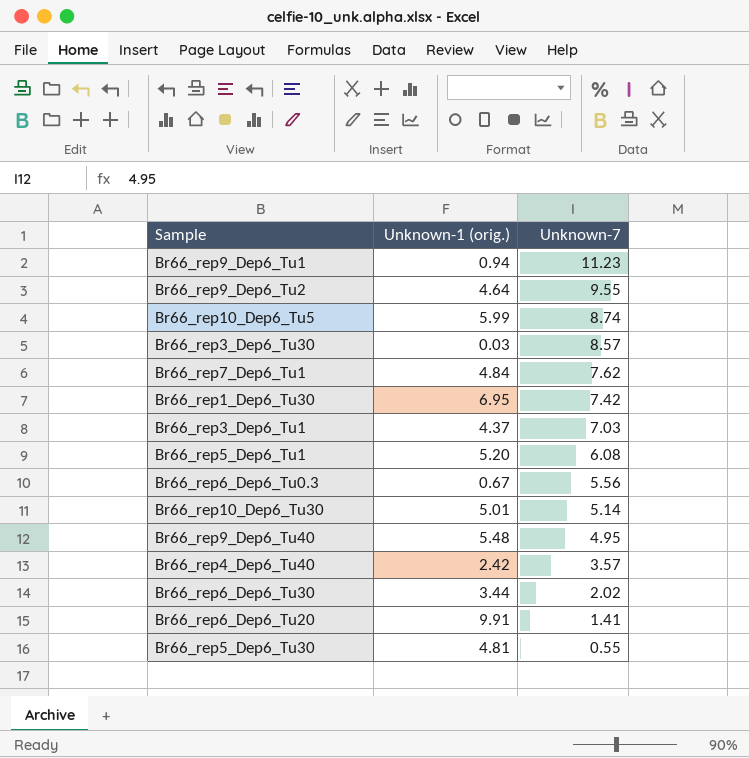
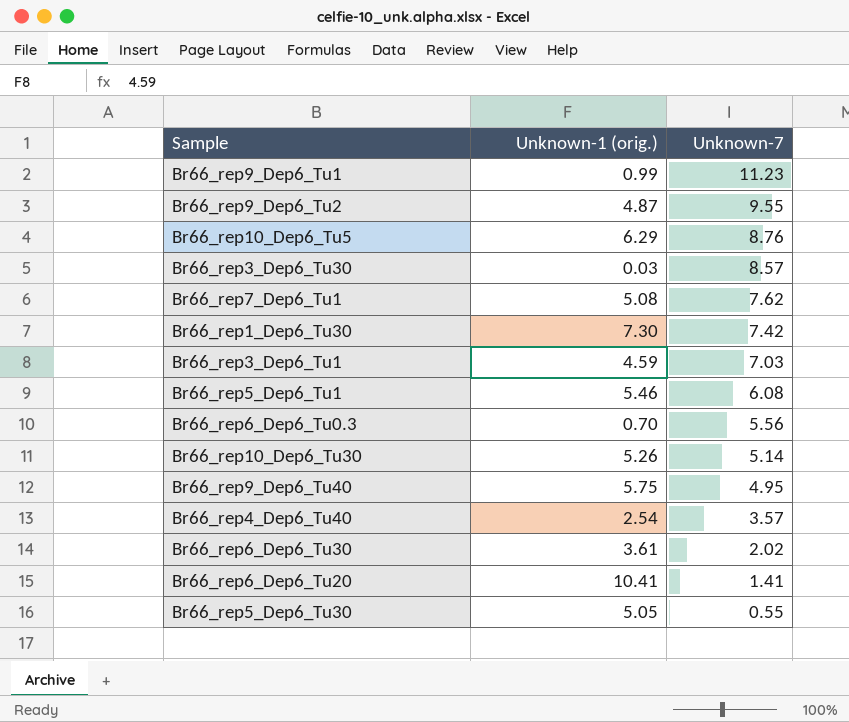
Br66_rep9_Dep6_Tu1 | Unknown-1 (orig.): 0.94 -> 0.99
Br66_rep9_Dep6_Tu2 | Unknown-1 (orig.): 4.64 -> 4.87
Br66_rep10_Dep6_Tu5 | Unknown-1 (orig.): 5.99 -> 6.29
Br66_rep10_Dep6_Tu5 | Unknown-7: 8.74 -> 8.76
Br66_rep7_Dep6_Tu1 | Unknown-1 (orig.): 4.84 -> 5.08
Br66_rep1_Dep6_Tu30 | Unknown-1 (orig.): 6.95 -> 7.30
Br66_rep3_Dep6_Tu1 | Unknown-1 (orig.): 4.37 -> 4.59
Br66_rep5_Dep6_Tu1 | Unknown-1 (orig.): 5.20 -> 5.46
Br66_rep6_Dep6_Tu0.3 | Unknown-1 (orig.): 0.67 -> 0.70
Br66_rep10_Dep6_Tu30 | Unknown-1 (orig.): 5.01 -> 5.26
Br66_rep9_Dep6_Tu40 | Unknown-1 (orig.): 5.48 -> 5.75
Br66_rep4_Dep6_Tu40 | Unknown-1 (orig.): 2.42 -> 2.54
Br66_rep6_Dep6_Tu30 | Unknown-1 (orig.): 3.44 -> 3.61
Br66_rep6_Dep6_Tu20 | Unknown-1 (orig.): 9.91 -> 10.41
Br66_rep5_Dep6_Tu30 | Unknown-1 (orig.): 4.81 -> 5.05

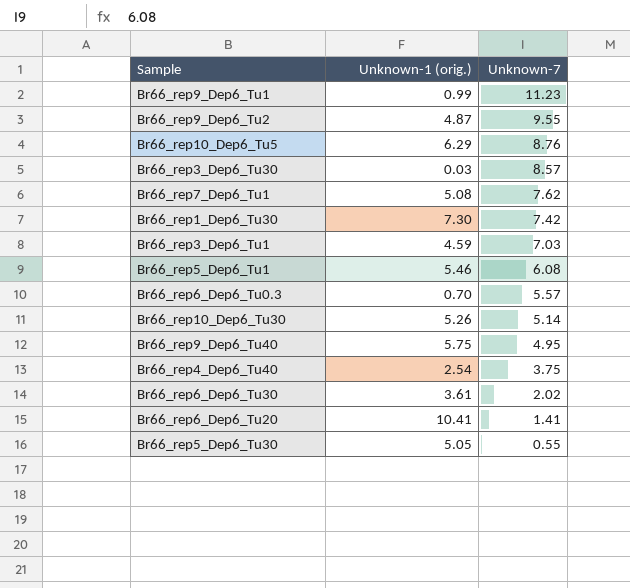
Br66_rep6_Dep6_Tu0.3 | Unknown-7: 5.56 -> 5.57
Br66_rep4_Dep6_Tu40 | Unknown-7: 3.57 -> 3.75

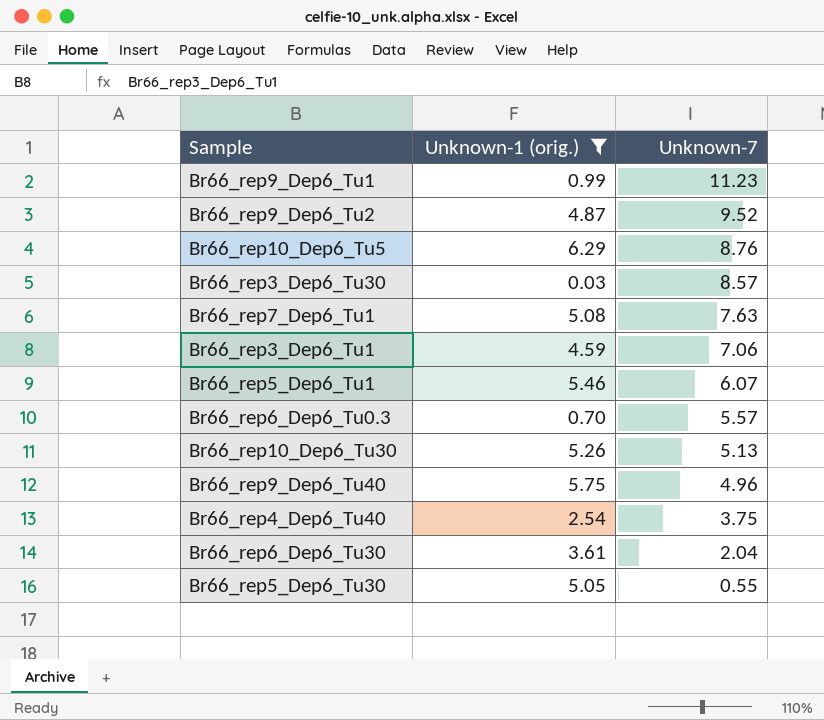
filter: none -> Unknown-1 (orig.) <= 6.29
Br66_rep9_Dep6_Tu2 | Unknown-7: 9.55 -> 9.52
Br66_rep7_Dep6_Tu1 | Unknown-7: 7.62 -> 7.63
Br66_rep3_Dep6_Tu1 | Unknown-7: 7.03 -> 7.06
Br66_rep5_Dep6_Tu1 | Unknown-7: 6.08 -> 6.07
Br66_rep10_Dep6_Tu30 | Unknown-7: 5.14 -> 5.13
Br66_rep9_Dep6_Tu40 | Unknown-7: 4.95 -> 4.96
Br66_rep6_Dep6_Tu30 | Unknown-7: 2.02 -> 2.04

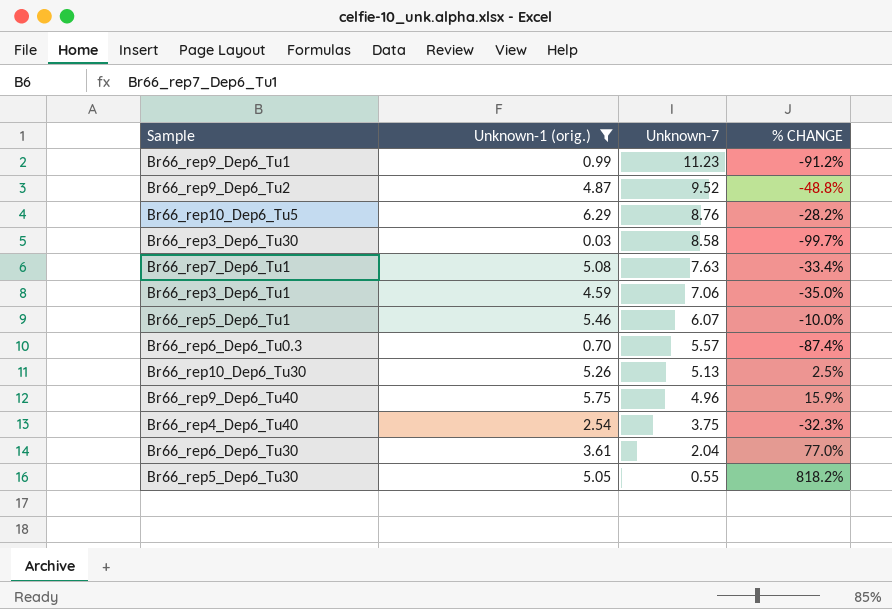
column % CHANGE | formula: none -> ([Unknown-1 (orig.)] - [Unknown-7]) / [Unknown-7]
Br66_rep3_Dep6_Tu30 | Unknown-7: 8.57 -> 8.58

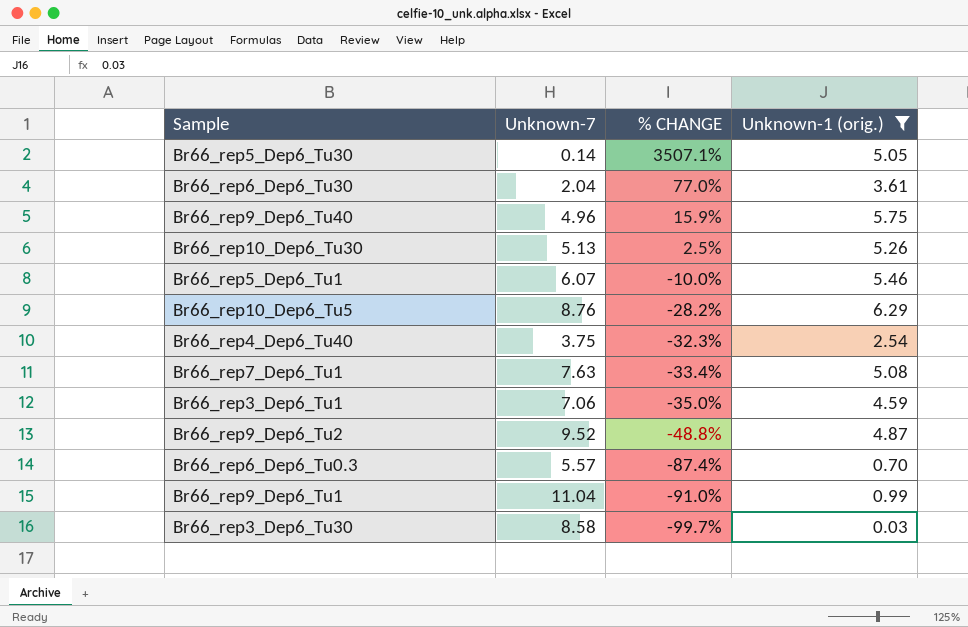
row order: Unknown-7 descending -> % CHANGE descending
column Unknown-1 (orig.) | position: 2 -> 4
Br66_rep5_Dep6_Tu30 | Unknown-7: 0.55 -> 0.14
Br66_rep5_Dep6_Tu30 | % CHANGE: 818.2% -> 3507.1%
Br66_rep9_Dep6_Tu1 | Unknown-7: 11.23 -> 11.04
Br66_rep9_Dep6_Tu1 | % CHANGE: -91.2% -> -91.0%

